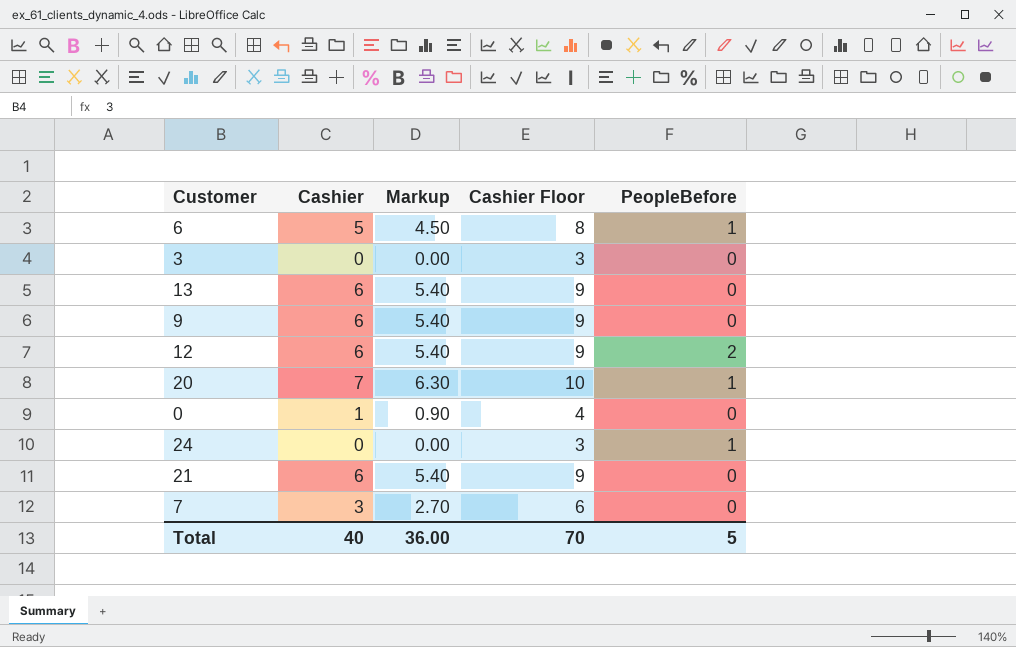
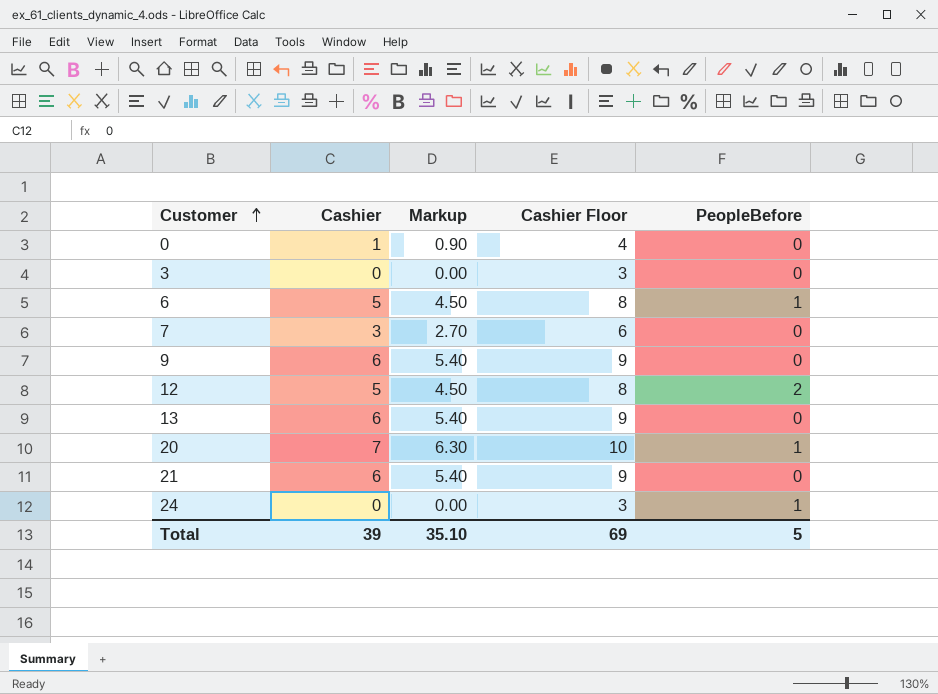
row order: none -> Customer ascending
12 | Cashier: 6 -> 5
12 | Markup: 5.40 -> 4.50
12 | Cashier Floor: 9 -> 8
Total | Cashier: 40 -> 39
Total | Markup: 36.00 -> 35.10
Total | Cashier Floor: 70 -> 69

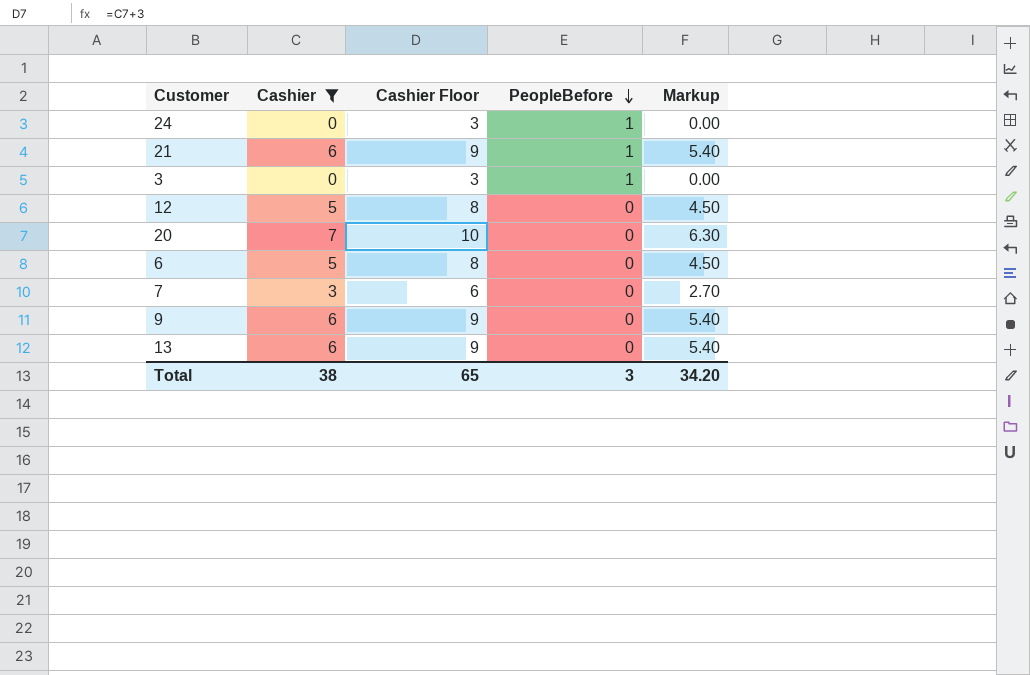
filter: none -> Cashier != 1
row order: Customer ascending -> PeopleBefore descending
column Markup | position: 3 -> 5
21 | PeopleBefore: 0 -> 1
3 | PeopleBefore: 0 -> 1
12 | PeopleBefore: 2 -> 0
20 | PeopleBefore: 1 -> 0
6 | PeopleBefore: 1 -> 0
Total | Cashier: 39 -> 38
Total | Cashier Floor: 69 -> 65
Total | PeopleBefore: 5 -> 3
Total | Markup: 35.10 -> 34.20

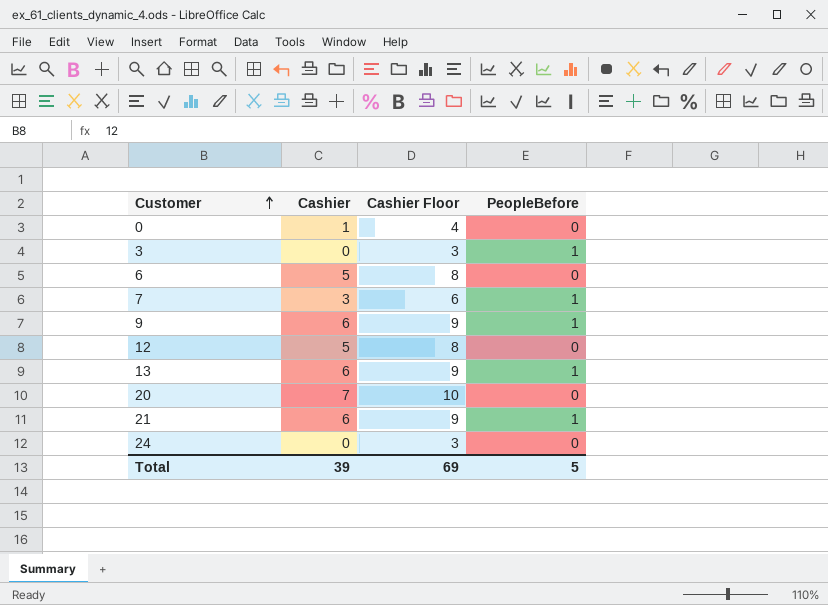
filter: Cashier != 1 -> none
row order: PeopleBefore descending -> Customer ascending
column Markup | formula: [Cashier] * 0.9 -> none
7 | PeopleBefore: 0 -> 1
9 | PeopleBefore: 0 -> 1
13 | PeopleBefore: 0 -> 1
24 | PeopleBefore: 1 -> 0
Total | Cashier: 38 -> 39
Total | Cashier Floor: 65 -> 69
Total | PeopleBefore: 3 -> 5

